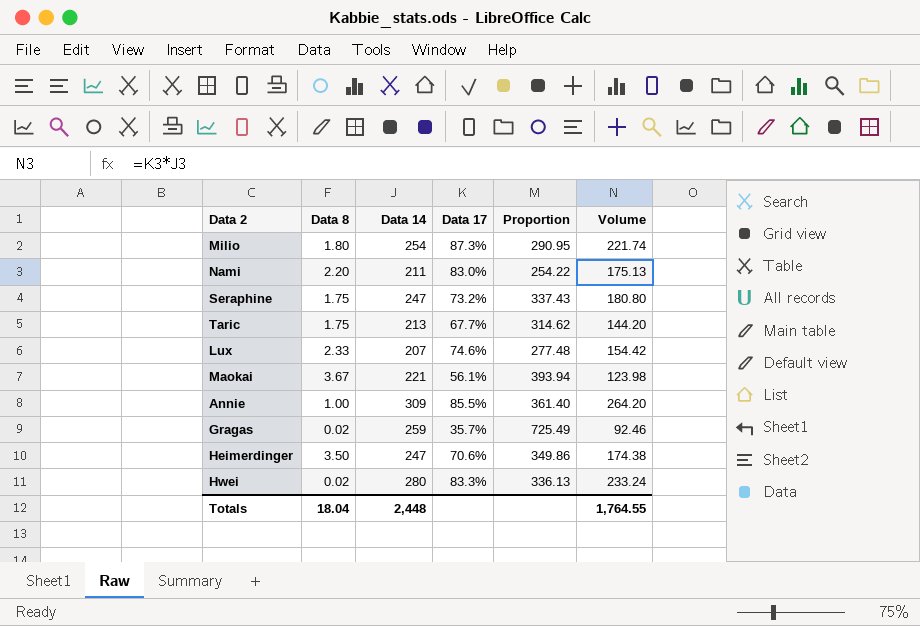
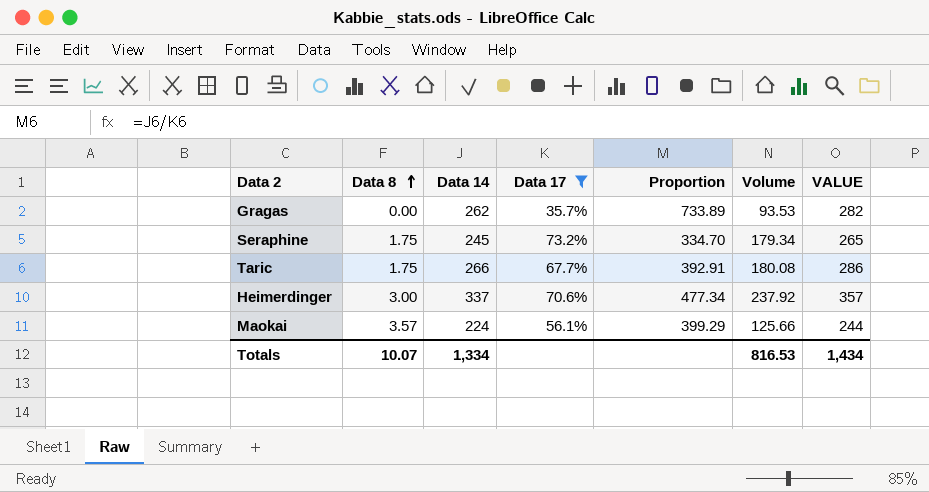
filter: none -> Data 17 <= 73.2%
row order: none -> Data 8 ascending
column VALUE | formula: none -> [Data 14] + 20
Gragas | Data 8: 0.02 -> 0.00
Gragas | Data 14: 259 -> 262
Gragas | Proportion: 725.49 -> 733.89
Gragas | Volume: 92.46 -> 93.53
Seraphine | Data 14: 247 -> 245
Seraphine | Proportion: 337.43 -> 334.70
Seraphine | Volume: 180.80 -> 179.34
Taric | Data 14: 213 -> 266
Taric | Proportion: 314.62 -> 392.91
Taric | Volume: 144.20 -> 180.08
Heimerdinger | Data 8: 3.50 -> 3.00
Heimerdinger | Data 14: 247 -> 337
Heimerdinger | Proportion: 349.86 -> 477.34
Heimerdinger | Volume: 174.38 -> 237.92
Maokai | Data 8: 3.67 -> 3.57
Maokai | Data 14: 221 -> 224
Maokai | Proportion: 393.94 -> 399.29
Maokai | Volume: 123.98 -> 125.66
Totals | Data 8: 18.04 -> 10.07
Totals | Data 14: 2,448 -> 1,334
Totals | Volume: 1,764.55 -> 816.53

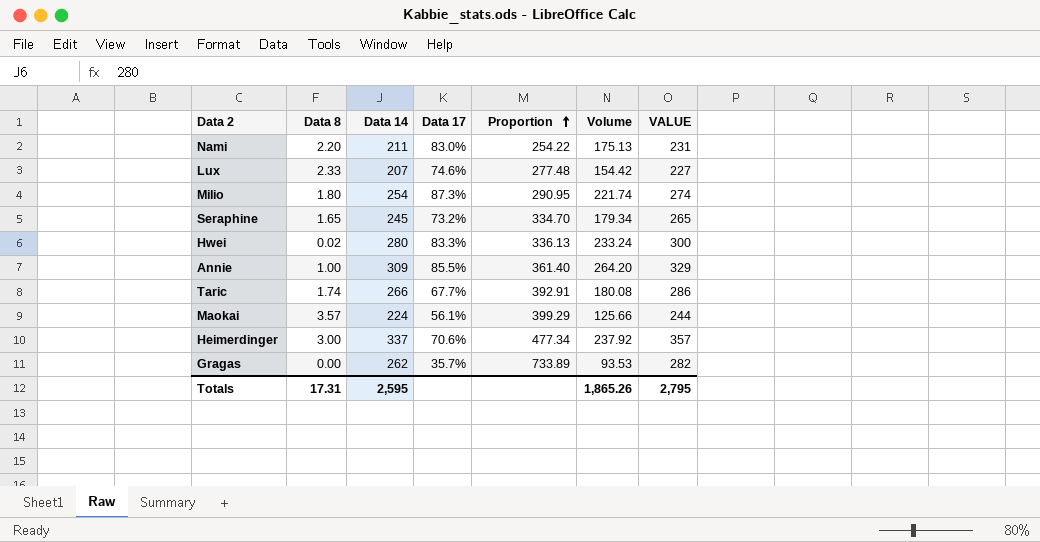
filter: Data 17 <= 73.2% -> none
row order: Data 8 ascending -> Proportion ascending
Seraphine | Data 8: 1.75 -> 1.65
Taric | Data 8: 1.75 -> 1.74
Totals | Data 8: 10.07 -> 17.31
Totals | Data 14: 1,334 -> 2,595
Totals | Volume: 816.53 -> 1,865.26
Totals | VALUE: 1,434 -> 2,795

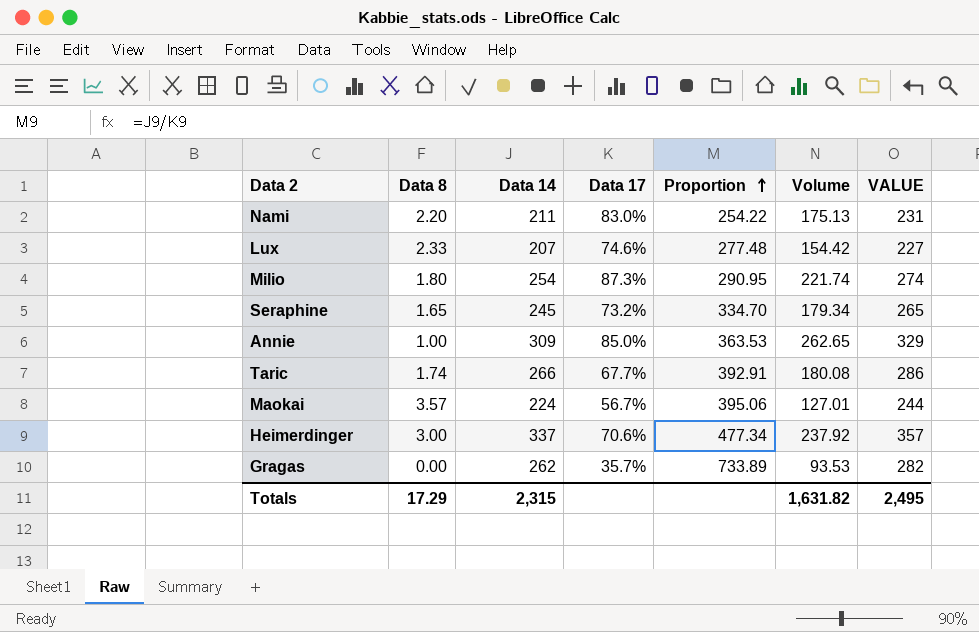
row Hwei: 0.02 | 280 | 83.3% | 336.13 | 233.24 | 300 -> none
Annie | Data 17: 85.5% -> 85.0%
Annie | Proportion: 361.40 -> 363.53
Annie | Volume: 264.20 -> 262.65
Maokai | Data 17: 56.1% -> 56.7%
Maokai | Proportion: 399.29 -> 395.06
Maokai | Volume: 125.66 -> 127.01
Totals | Data 8: 17.31 -> 17.29
Totals | Data 14: 2,595 -> 2,315
Totals | Volume: 1,865.26 -> 1,631.82
Totals | VALUE: 2,795 -> 2,495

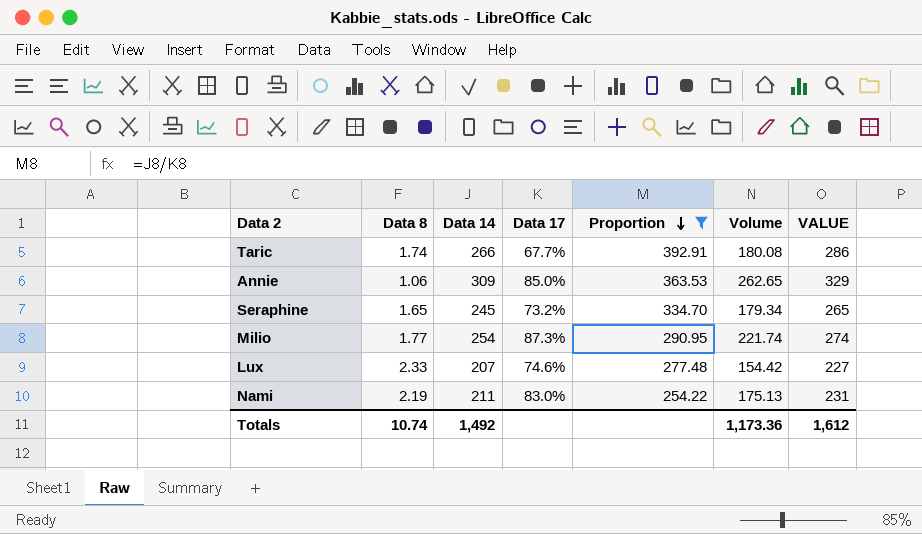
filter: none -> Proportion <= 392.91
row order: Proportion ascending -> Proportion descending
Annie | Data 8: 1.00 -> 1.06
Milio | Data 8: 1.80 -> 1.77
Nami | Data 8: 2.20 -> 2.19
Totals | Data 8: 17.29 -> 10.74
Totals | Data 14: 2,315 -> 1,492
Totals | Volume: 1,631.82 -> 1,173.36
Totals | VALUE: 2,495 -> 1,612

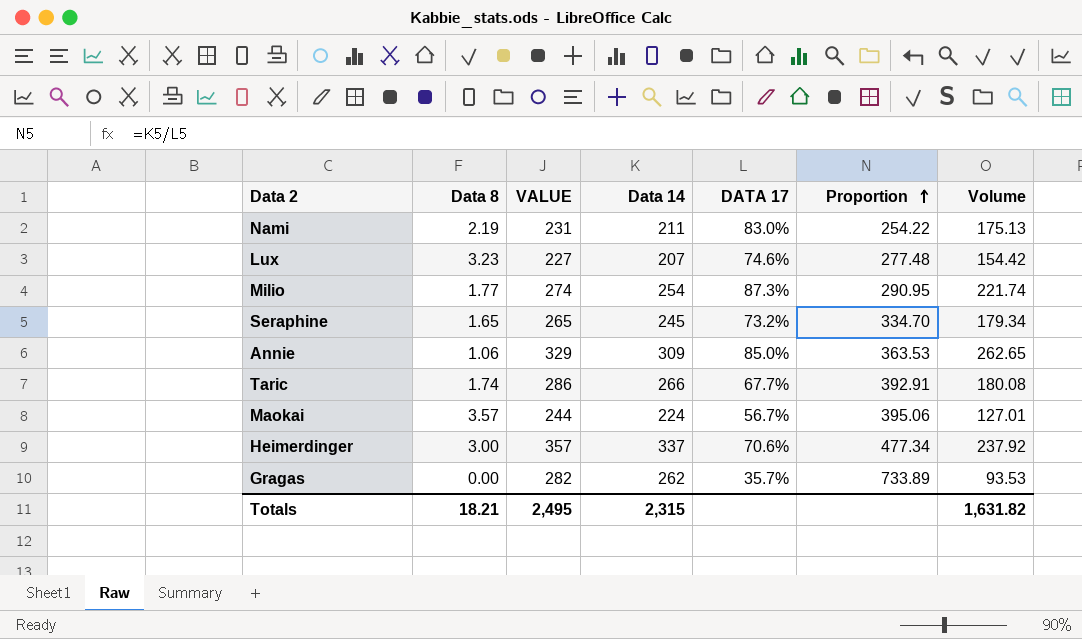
filter: Proportion <= 392.91 -> none
row order: Proportion descending -> Proportion ascending
column VALUE | position: 7 -> 3
column name: Data 17 -> DATA 17
Lux | Data 8: 2.33 -> 3.23
Totals | Data 8: 10.74 -> 18.21
Totals | VALUE: 1,612 -> 2,495
Totals | Data 14: 1,492 -> 2,315
Totals | Volume: 1,173.36 -> 1,631.82

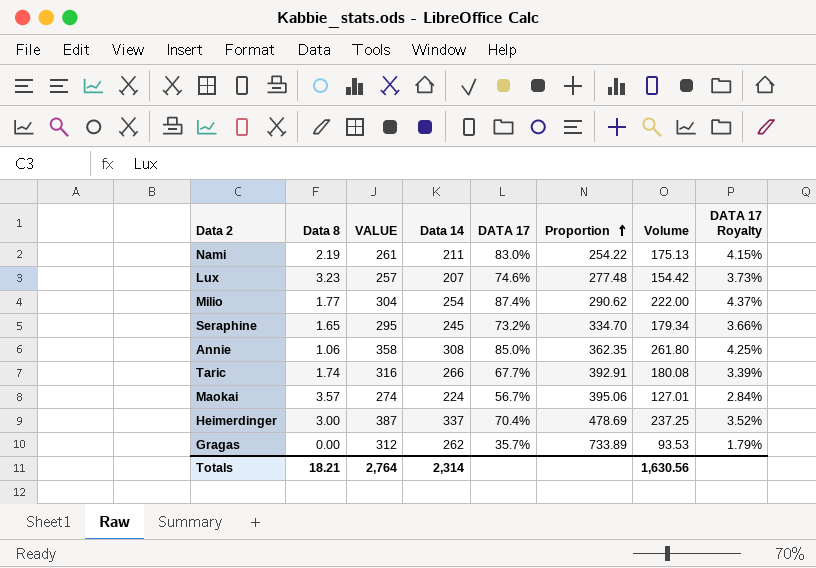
column VALUE | formula: [Data 14] + 20 -> [Data 14] + 50
column DATA 17 Royalty | formula: none -> [DATA 17] * 0.05
Milio | DATA 17: 87.3% -> 87.4%
Milio | Proportion: 290.95 -> 290.62
Milio | Volume: 221.74 -> 222.00
Annie | Data 14: 309 -> 308
Annie | Proportion: 363.53 -> 362.35
Annie | Volume: 262.65 -> 261.80
Heimerdinger | DATA 17: 70.6% -> 70.4%
Heimerdinger | Proportion: 477.34 -> 478.69
Heimerdinger | Volume: 237.92 -> 237.25
Totals | VALUE: 2,495 -> 2,764
Totals | Data 14: 2,315 -> 2,314
Totals | Volume: 1,631.82 -> 1,630.56

